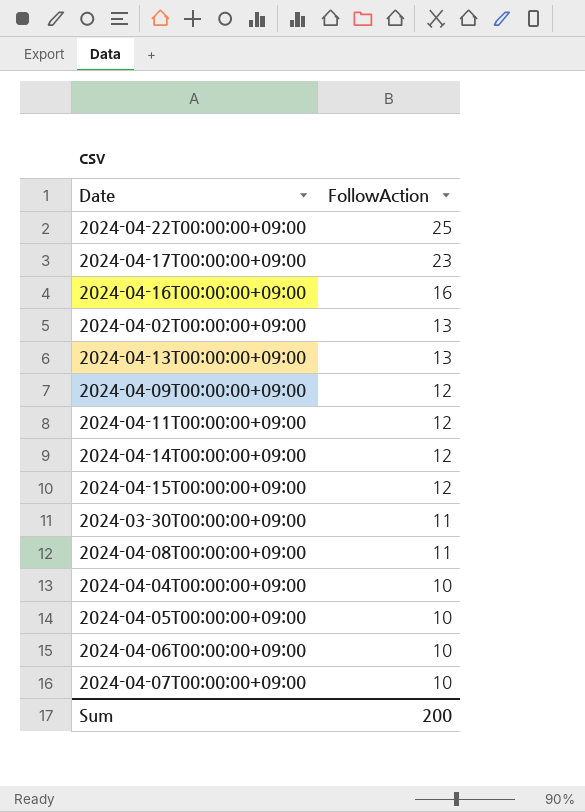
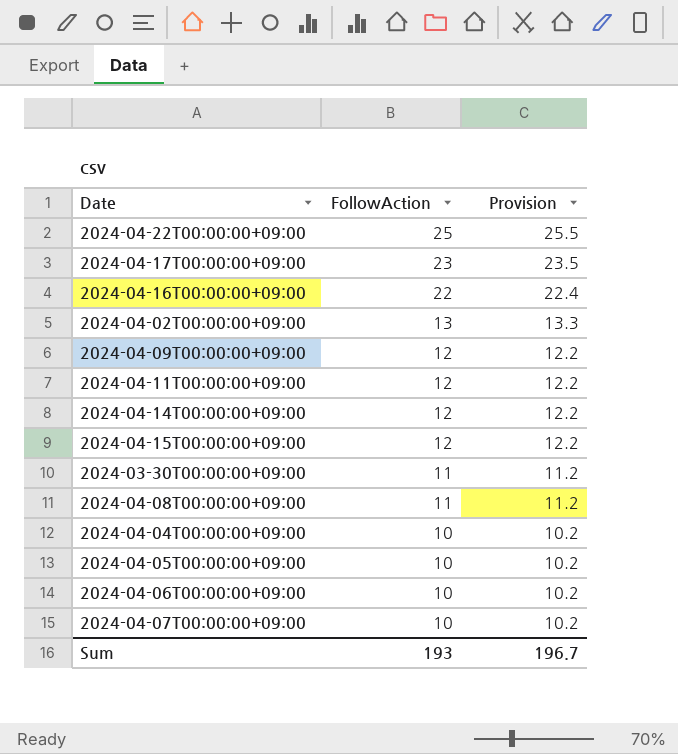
column Provision | formula: none -> [FollowAction] * 1.02
row 2024-04-13T00:00:00+09:00: 13 -> none
2024-04-16T00:00:00+09:00 | FollowAction: 16 -> 22
Sum | FollowAction: 200 -> 193

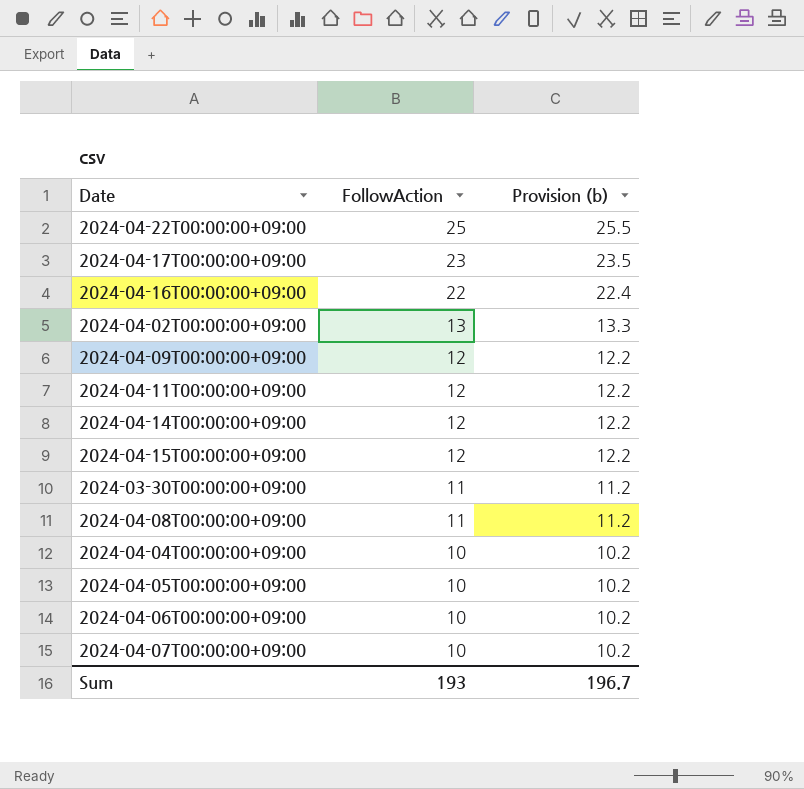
column name: Provision -> Provision (b)

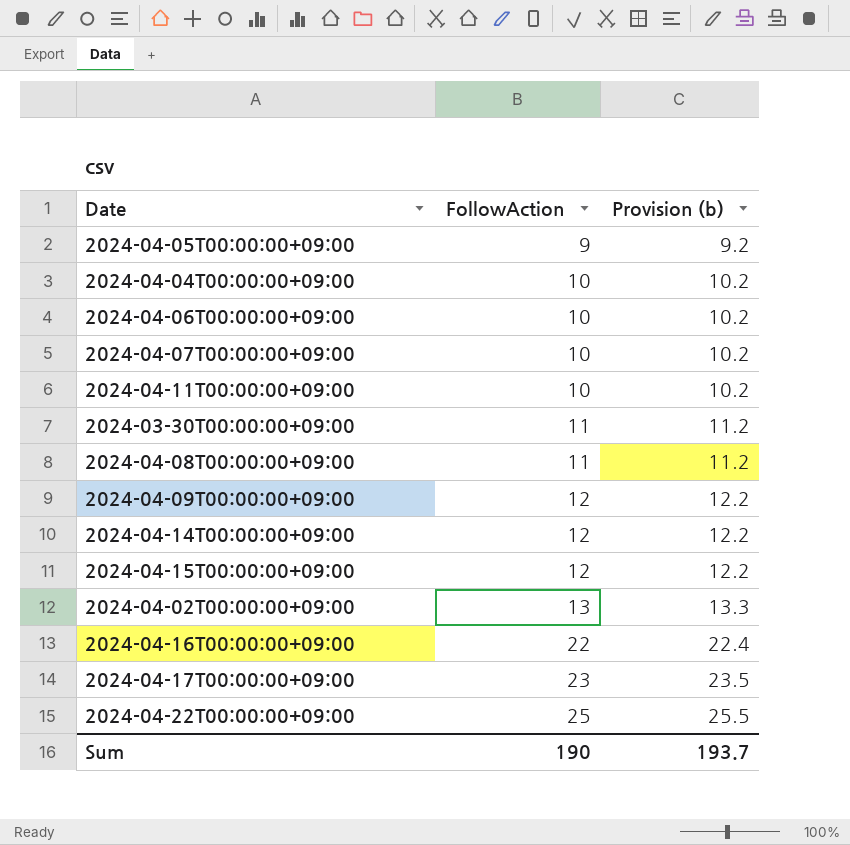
row order: FollowAction descending -> FollowAction ascending
2024-04-05T00:00:00+09:00 | FollowAction: 10 -> 9
2024-04-05T00:00:00+09:00 | Provision (b): 10.2 -> 9.2
2024-04-11T00:00:00+09:00 | FollowAction: 12 -> 10
2024-04-11T00:00:00+09:00 | Provision (b): 12.2 -> 10.2
Sum | FollowAction: 193 -> 190
Sum | Provision (b): 196.7 -> 193.7

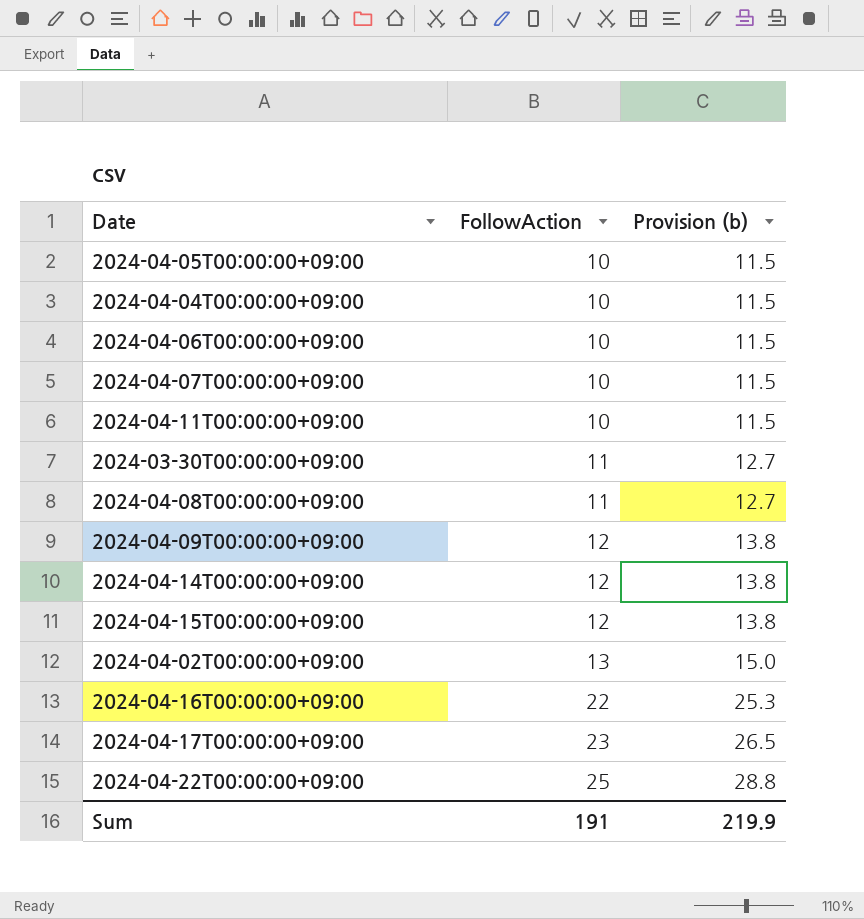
column Provision (b) | formula: [FollowAction] * 1.02 -> [FollowAction] * 1.15
2024-04-05T00:00:00+09:00 | FollowAction: 9 -> 10
Sum | FollowAction: 190 -> 191
Sum | Provision (b): 193.7 -> 219.9

